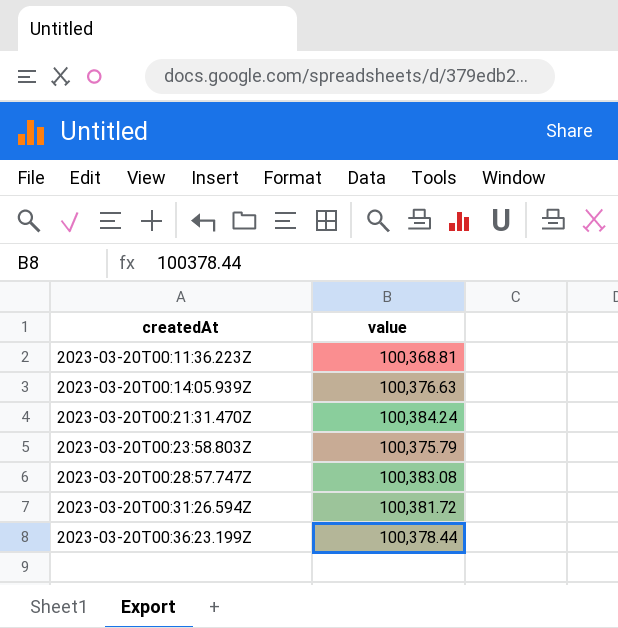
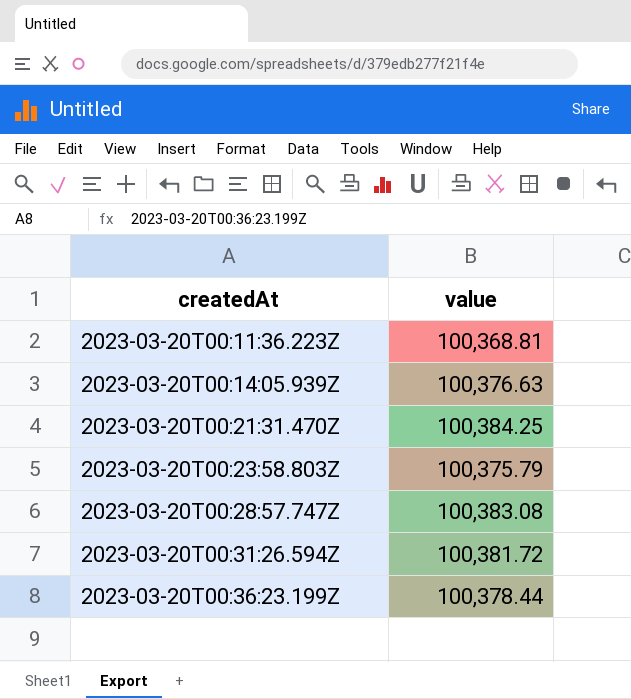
2023-03-20T00:21:31.470Z | value: 100,384.24 -> 100,384.25

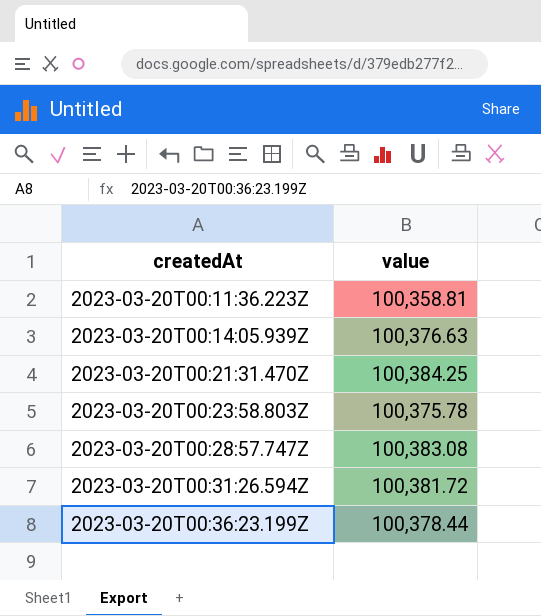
2023-03-20T00:11:36.223Z | value: 100,368.81 -> 100,358.81
2023-03-20T00:23:58.803Z | value: 100,375.79 -> 100,375.78

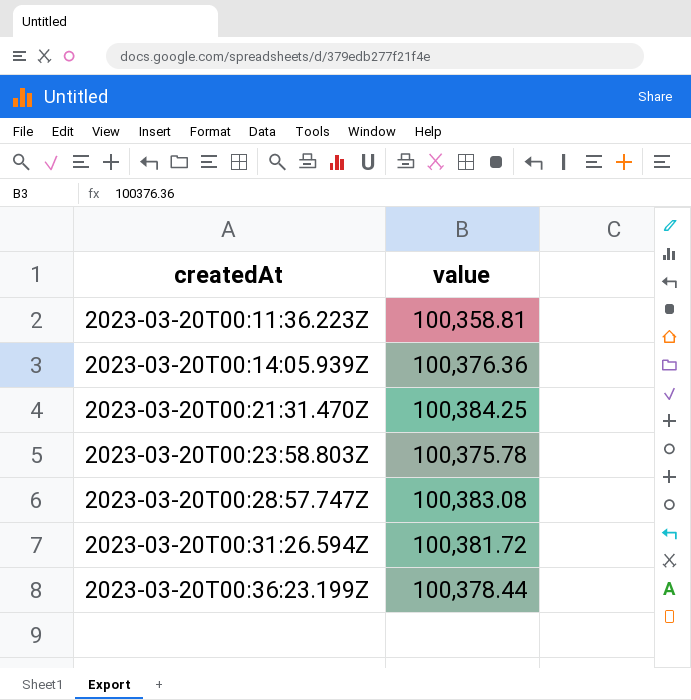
2023-03-20T00:14:05.939Z | value: 100,376.63 -> 100,376.36

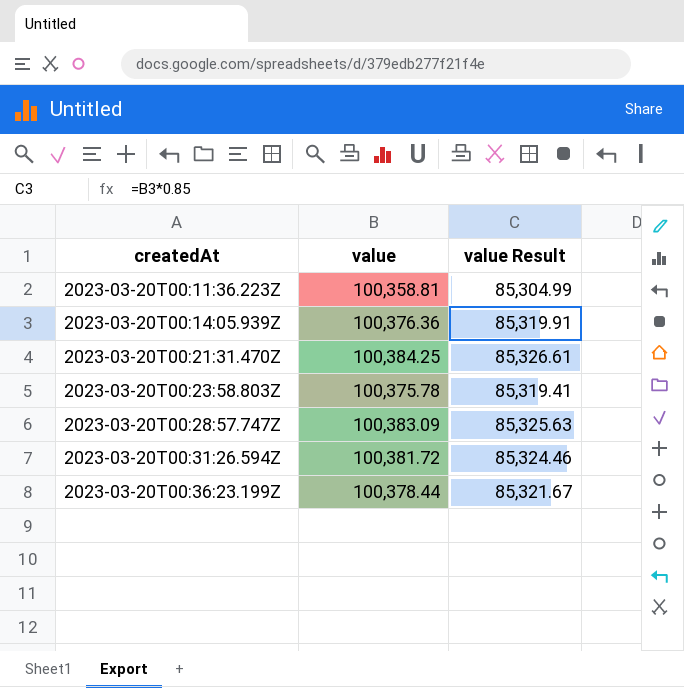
column value Result | formula: none -> [value] * 0.85
2023-03-20T00:28:57.747Z | value: 100,383.08 -> 100,383.09

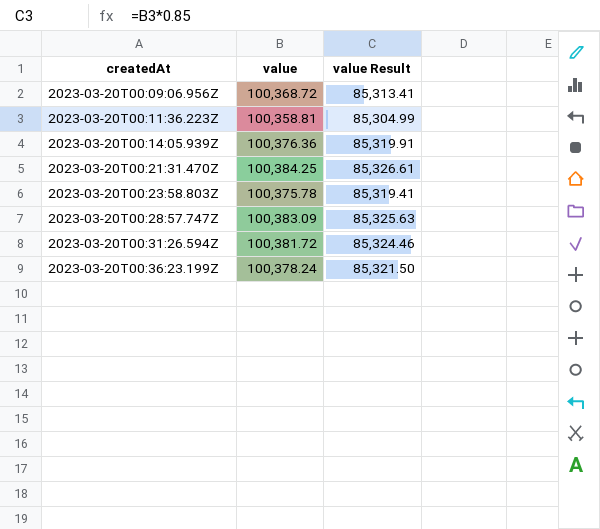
row 2023-03-20T00:09:06.956Z: none -> 100,368.72 | 85,313.41
2023-03-20T00:36:23.199Z | value: 100,378.44 -> 100,378.24
2023-03-20T00:36:23.199Z | value Result: 85,321.67 -> 85,321.50

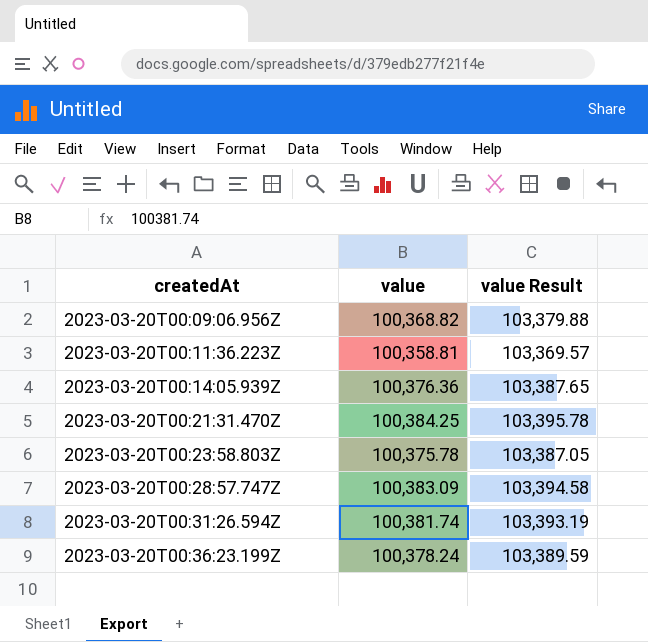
column value Result | formula: [value] * 0.85 -> [value] * 1.03
2023-03-20T00:09:06.956Z | value: 100,368.72 -> 100,368.82
2023-03-20T00:31:26.594Z | value: 100,381.72 -> 100,381.74

